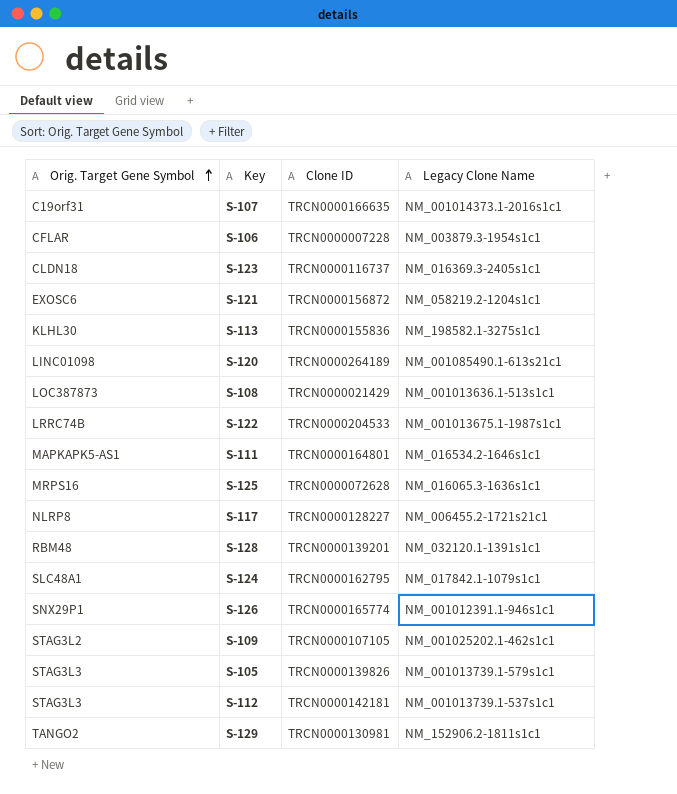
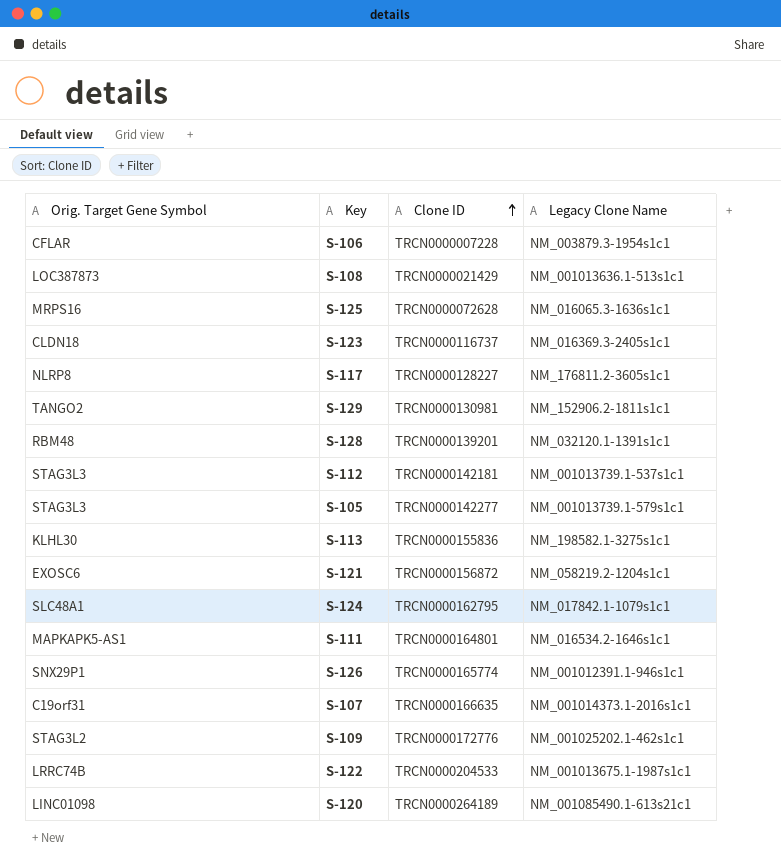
row order: Orig. Target Gene Symbol ascending -> Clone ID ascending
S-117 | Legacy Clone Name: NM_006455.2-1721s21c1 -> NM_176811.2-3605s1c1
S-105 | Clone ID: TRCN0000139826 -> TRCN0000142277
S-109 | Clone ID: TRCN0000107105 -> TRCN0000172776

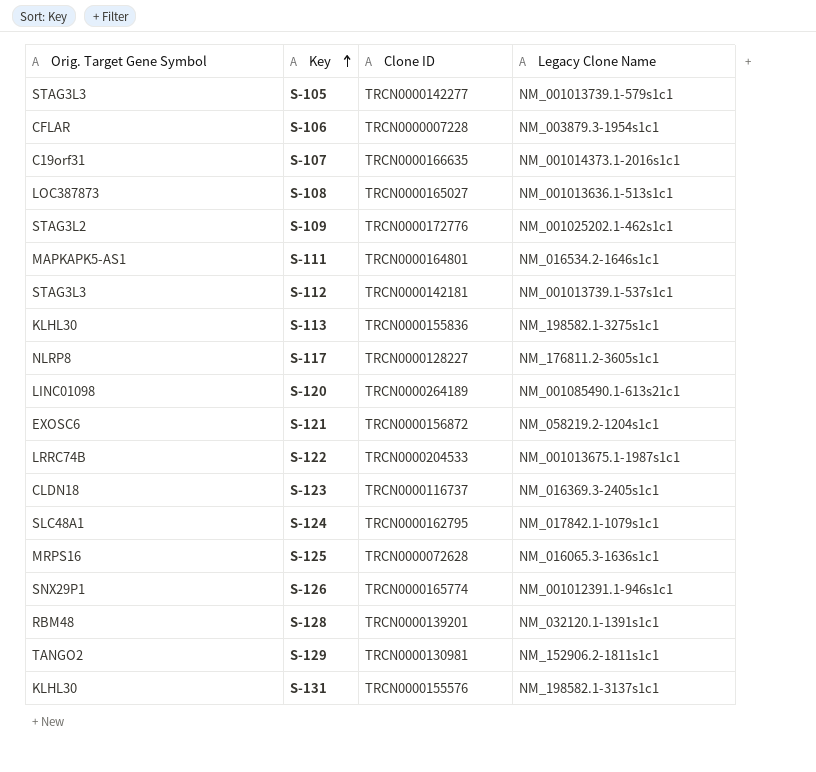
row order: Clone ID ascending -> Key ascending
S-108 | Clone ID: TRCN0000021429 -> TRCN0000165027
row S-131: none -> KLHL30 | TRCN0000155576 | NM_198582.1-3137s1c1

